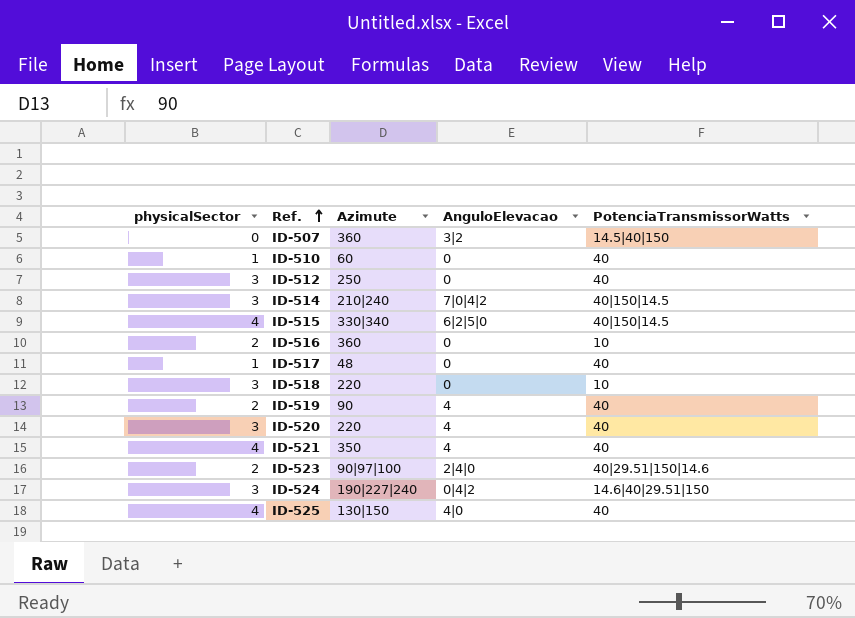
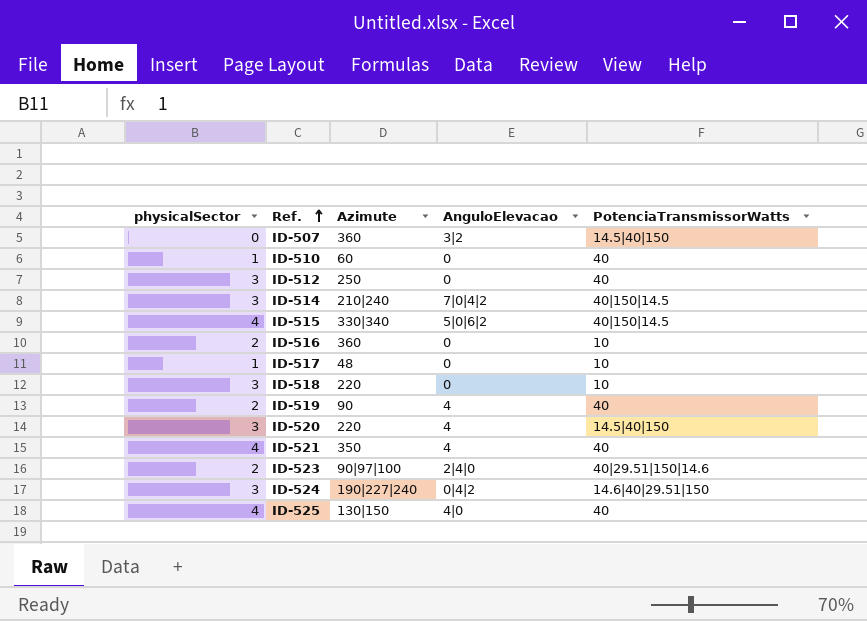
ID-515 | AnguloElevacao: 6|2|5|0 -> 5|0|6|2
ID-517 | PotenciaTransmissorWatts: 40 -> 10
ID-520 | PotenciaTransmissorWatts: 40 -> 14.5|40|150

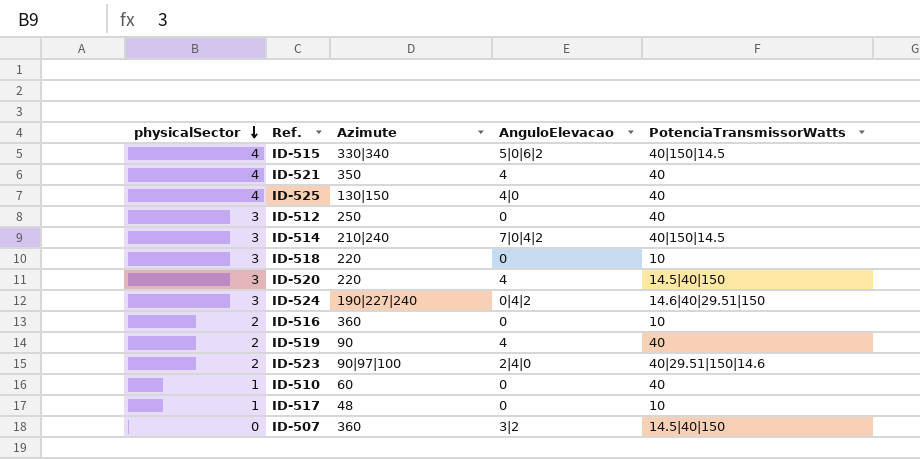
row order: Ref. ascending -> physicalSector descending

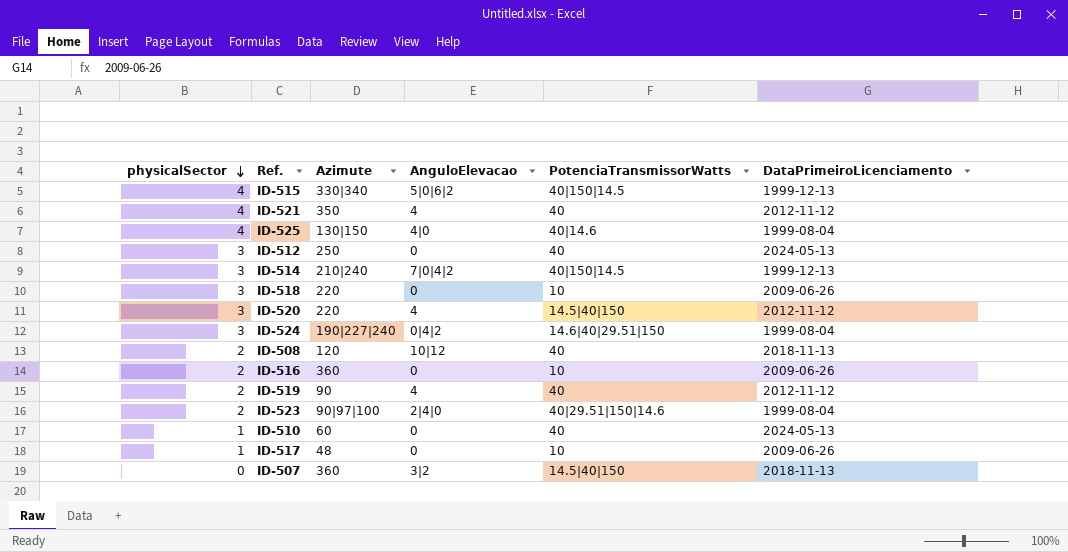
column DataPrimeiroLicenciamento | position: none -> 6
ID-525 | PotenciaTransmissorWatts: 40 -> 40|14.6
row ID-508: none -> 2 | 120 | 10|12 | 40 | 2018-11-13

